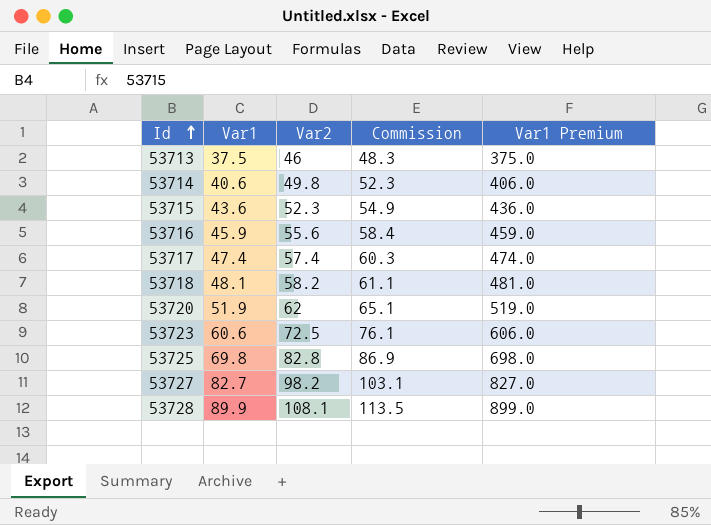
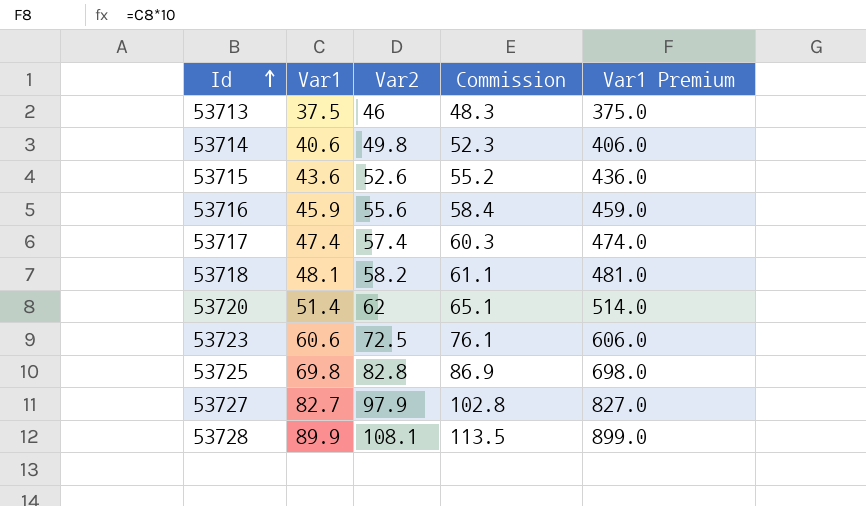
53715 | Var2: 52.3 -> 52.6
53715 | Commission: 54.9 -> 55.2
53720 | Var1: 51.9 -> 51.4
53720 | Var1 Premium: 519.0 -> 514.0
53727 | Var2: 98.2 -> 97.9
53727 | Commission: 103.1 -> 102.8

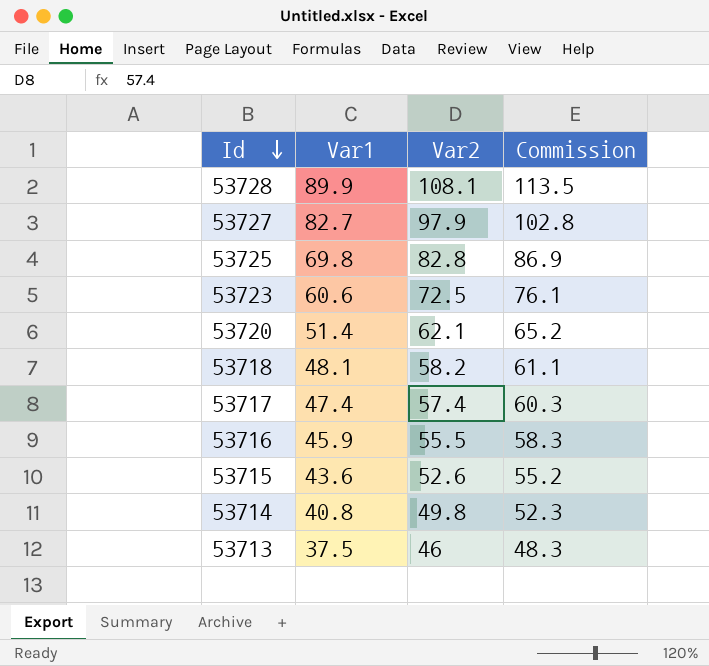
row order: Id ascending -> Id descending
column Var1 Premium | formula: [Var1] * 10 -> none
53720 | Var2: 62 -> 62.1
53720 | Commission: 65.1 -> 65.2
53716 | Var2: 55.6 -> 55.5
53716 | Commission: 58.4 -> 58.3
53714 | Var1: 40.6 -> 40.8

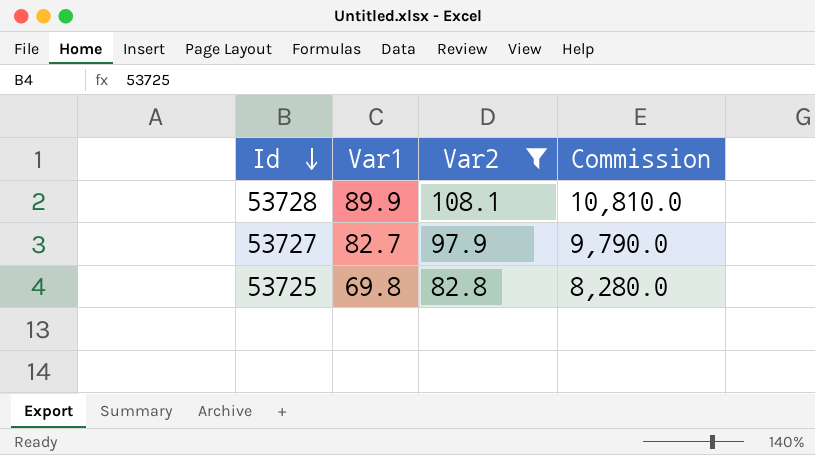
filter: none -> Var2 >= 82.8
column Commission | formula: [Var2] * 1.05 -> [Var2] * 100

